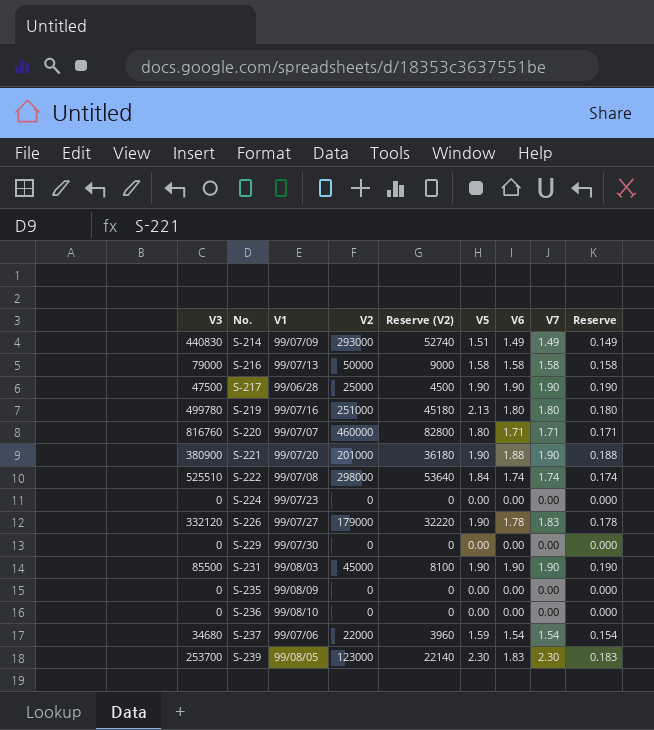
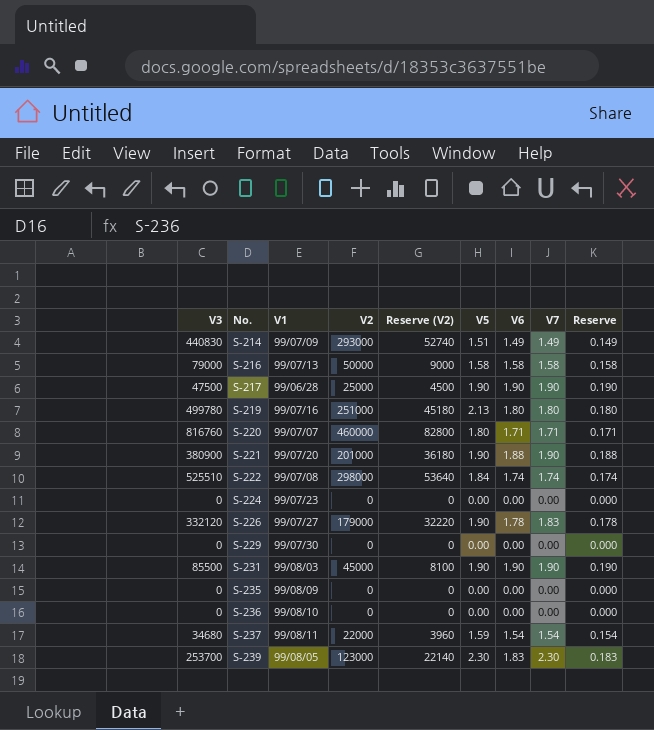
S-237 | V1: 99/07/06 -> 99/08/11

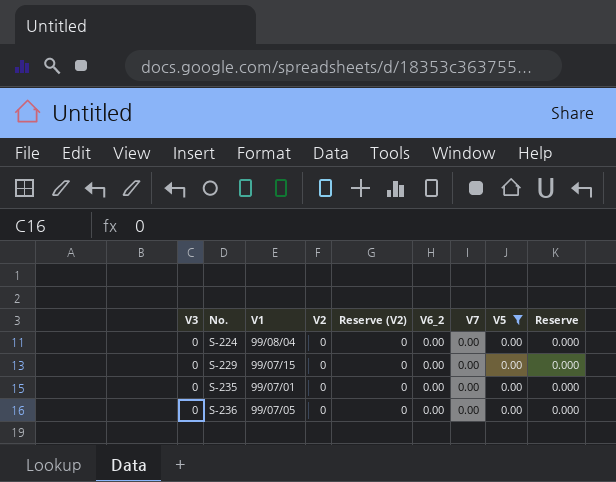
filter: none -> V5 = 0.00
column name: V6 -> V6_2
column V5 | position: 6 -> 8
S-224 | V1: 99/07/23 -> 99/08/04
S-229 | V1: 99/07/30 -> 99/07/15
S-235 | V1: 99/08/09 -> 99/07/01
S-236 | V1: 99/08/10 -> 99/07/05

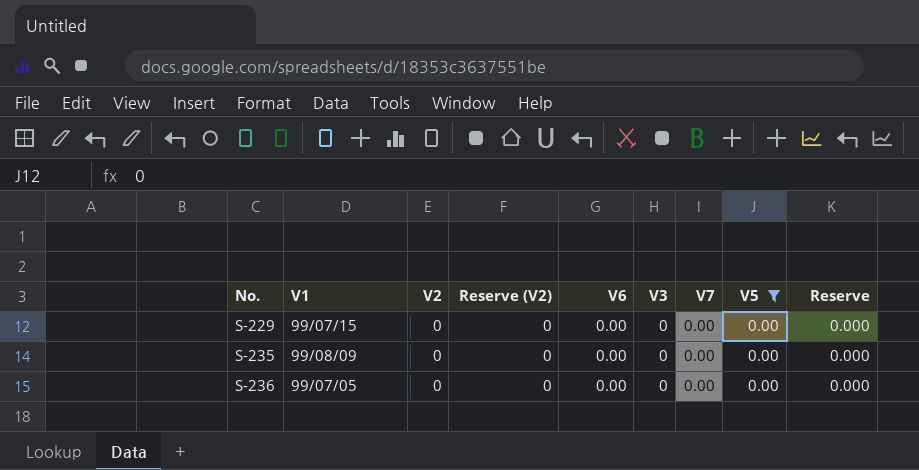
column name: V6_2 -> V6
column V3 | position: 1 -> 6
row S-224: 0 | 99/08/04 | 0 | 0 | 0.00 | 0.00 | 0.00 | 0.000 -> none
S-235 | V1: 99/07/01 -> 99/08/09

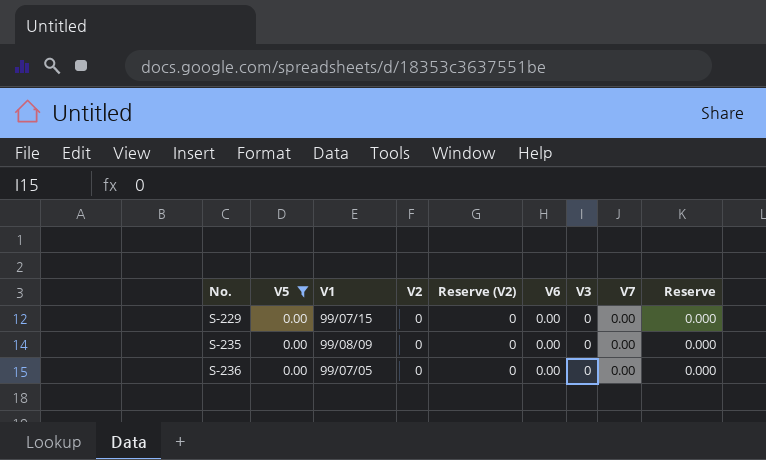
column V5 | position: 8 -> 2

